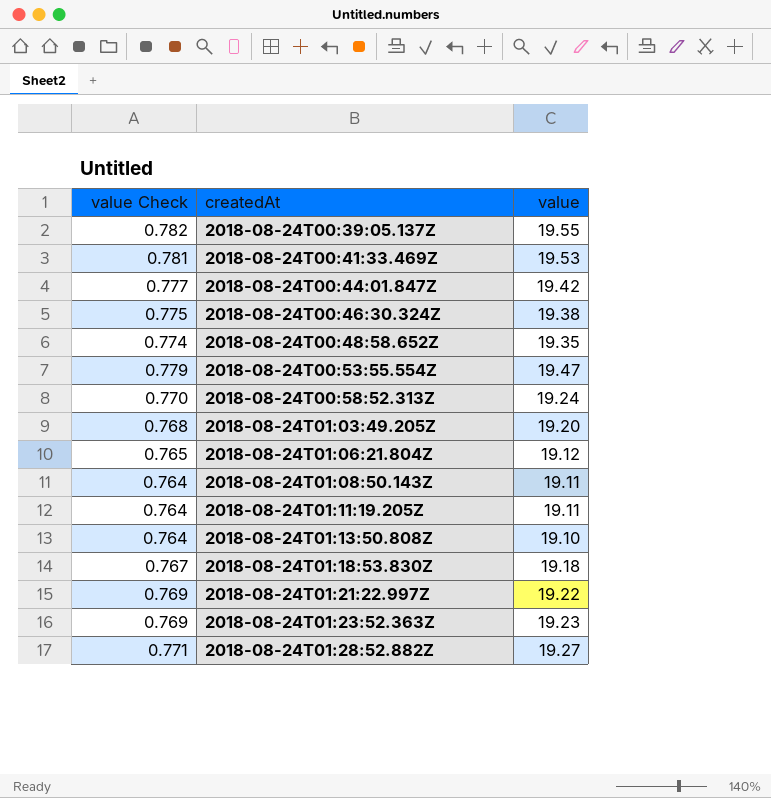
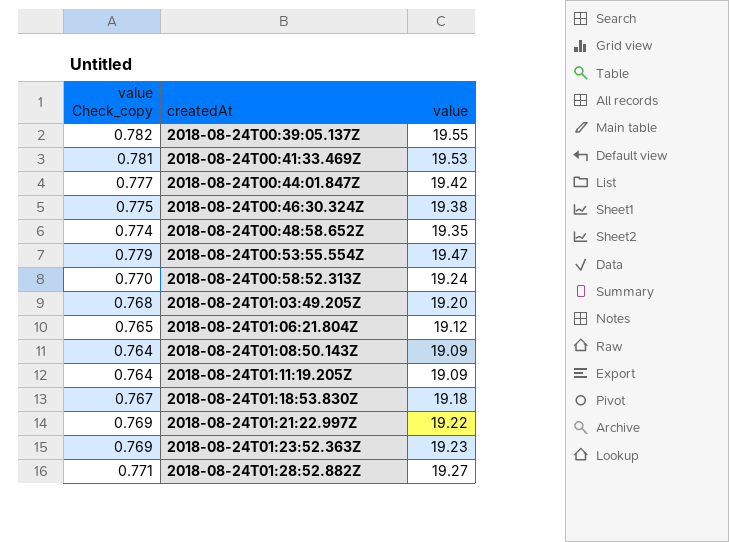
column name: value Check -> value Check_copy
row 2018-08-24T01:13:50.808Z: 0.764 | 19.10 -> none
2018-08-24T01:08:50.143Z | value: 19.11 -> 19.09
2018-08-24T01:11:19.205Z | value: 19.11 -> 19.09

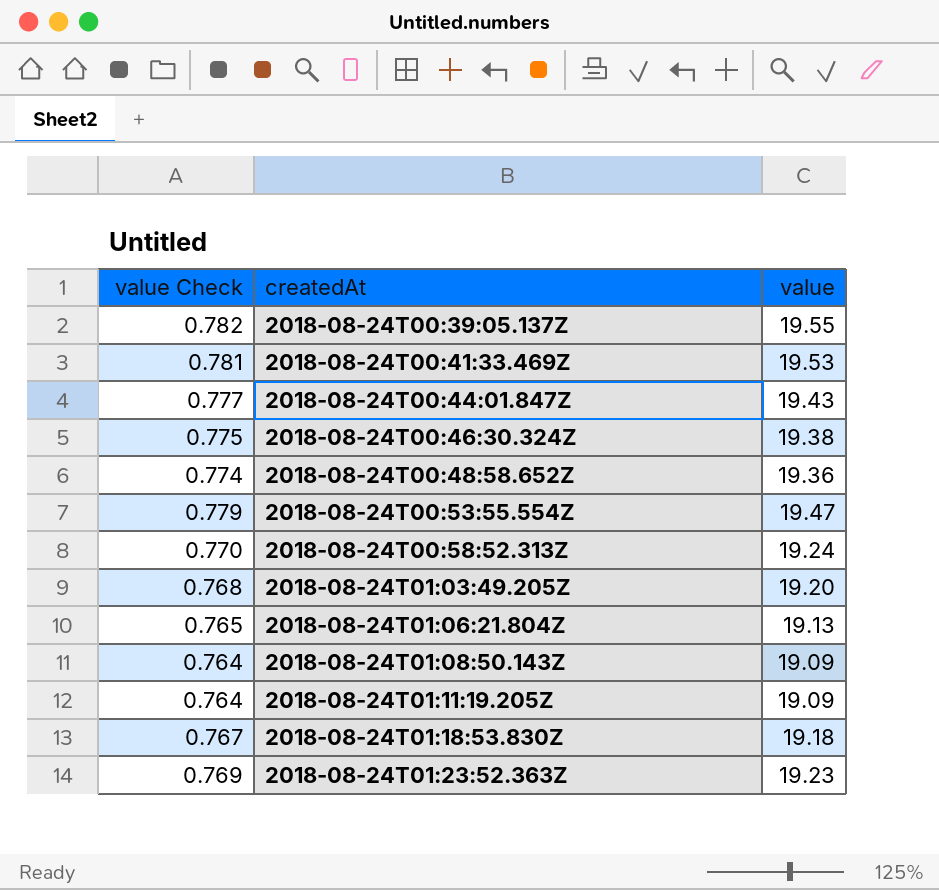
column name: value Check_copy -> value Check
row 2018-08-24T01:21:22.997Z: 0.769 | 19.22 -> none
row 2018-08-24T01:28:52.882Z: 0.771 | 19.27 -> none
2018-08-24T00:44:01.847Z | value: 19.42 -> 19.43
2018-08-24T00:48:58.652Z | value: 19.35 -> 19.36
2018-08-24T01:06:21.804Z | value: 19.12 -> 19.13

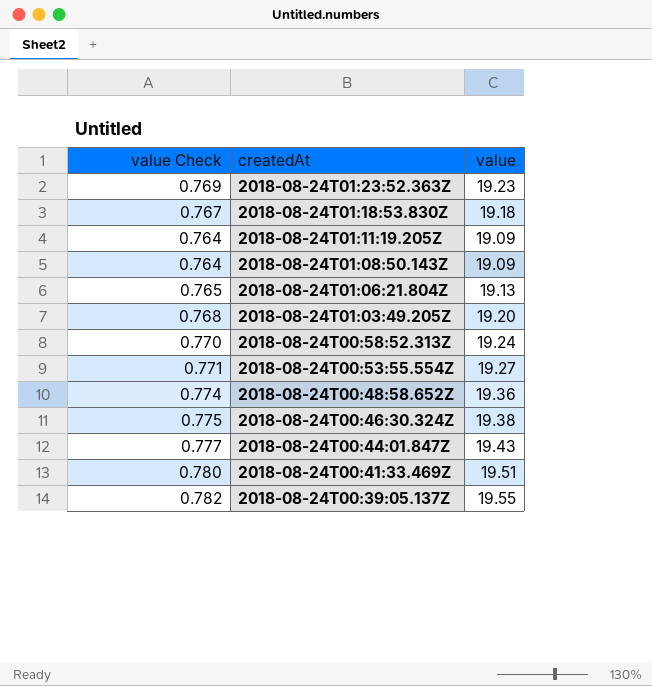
row order: createdAt ascending -> createdAt descending
2018-08-24T00:53:55.554Z | value Check: 0.779 -> 0.771
2018-08-24T00:53:55.554Z | value: 19.47 -> 19.27
2018-08-24T00:41:33.469Z | value Check: 0.781 -> 0.780
2018-08-24T00:41:33.469Z | value: 19.53 -> 19.51

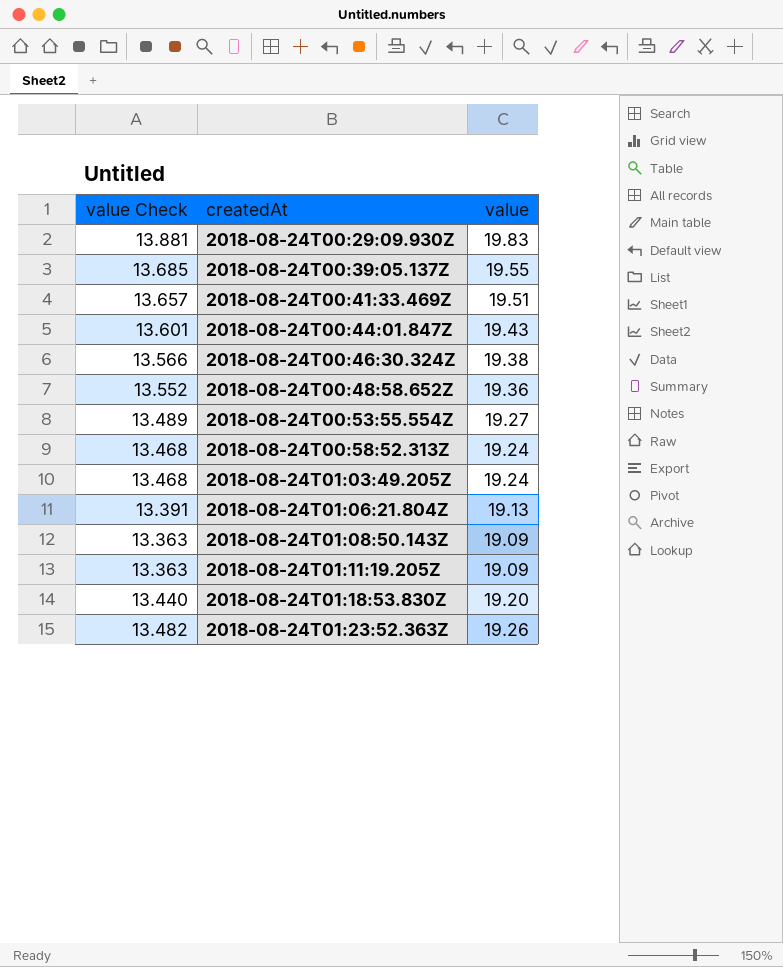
row order: createdAt descending -> createdAt ascending
column value Check | formula: [value] * 0.04 -> [value] * 0.7
row 2018-08-24T00:29:09.930Z: none -> 13.881 | 19.83
2018-08-24T01:03:49.205Z | value: 19.20 -> 19.24
2018-08-24T01:18:53.830Z | value: 19.18 -> 19.20
2018-08-24T01:23:52.363Z | value: 19.23 -> 19.26

